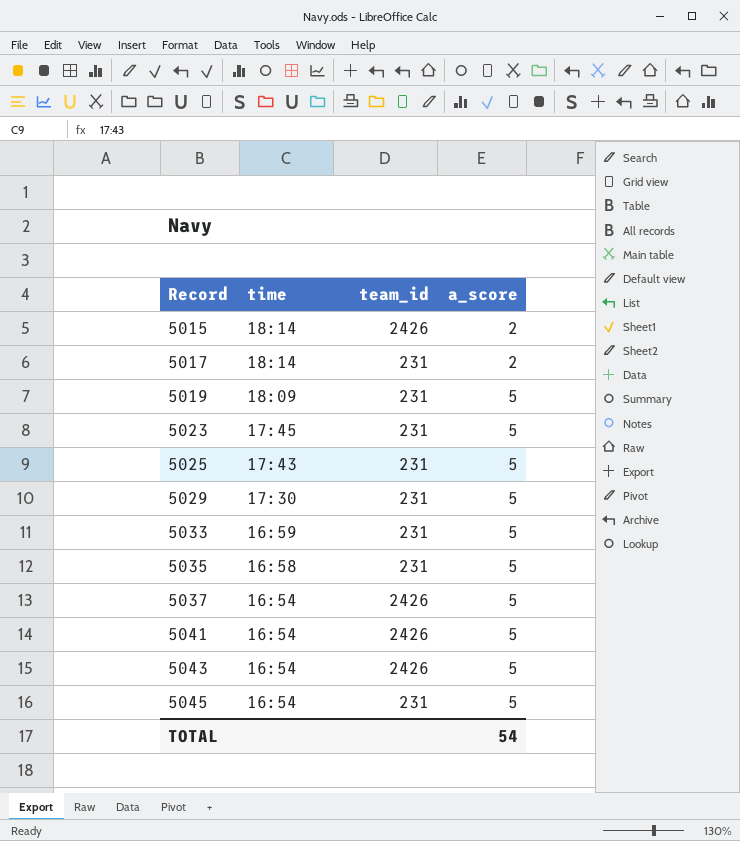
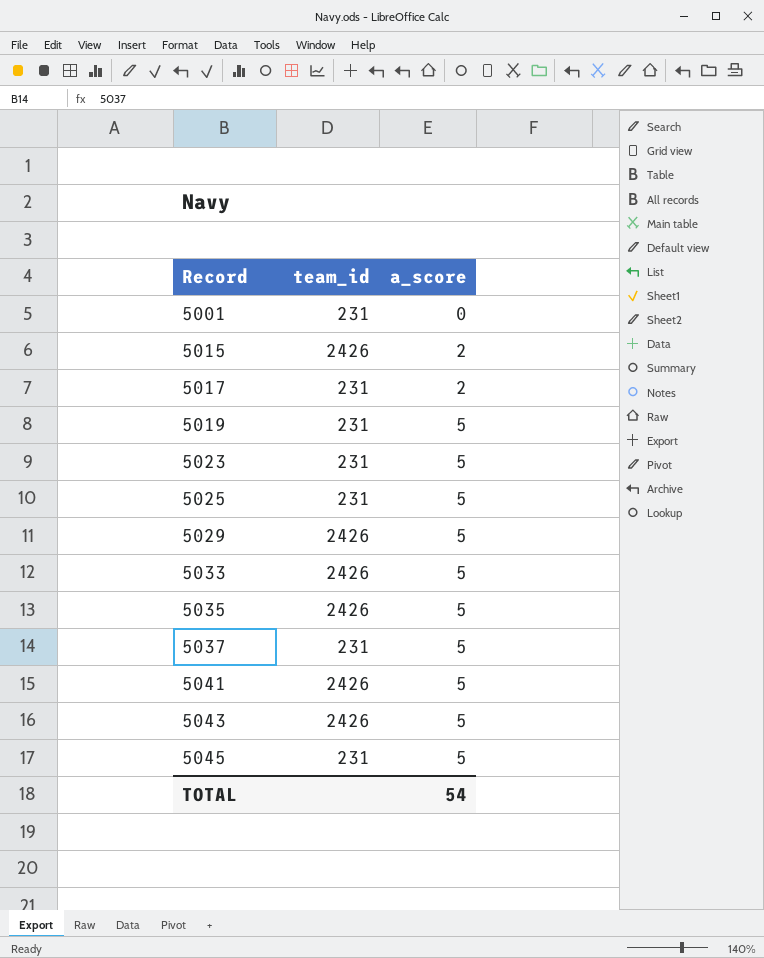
column time | position: 2 -> none
row 5001: none -> 231 | 0
5029 | team_id: 231 -> 2426
5033 | team_id: 231 -> 2426
5035 | team_id: 231 -> 2426
5037 | team_id: 2426 -> 231

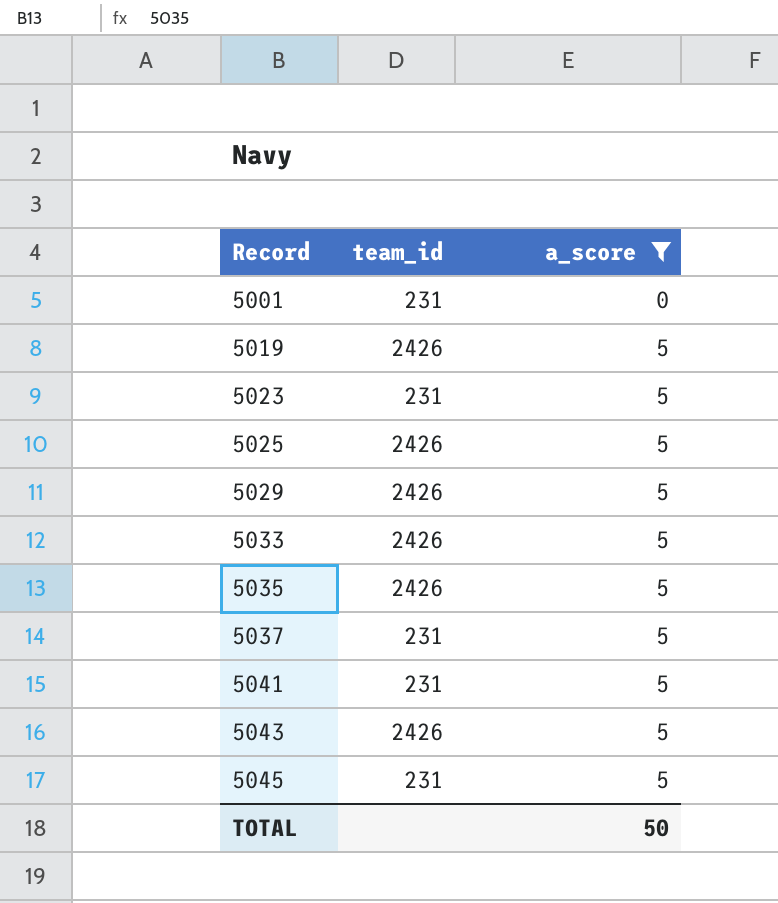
filter: none -> a_score != 2
5019 | team_id: 231 -> 2426
5025 | team_id: 231 -> 2426
5041 | team_id: 2426 -> 231
TOTAL | a_score: 54 -> 50

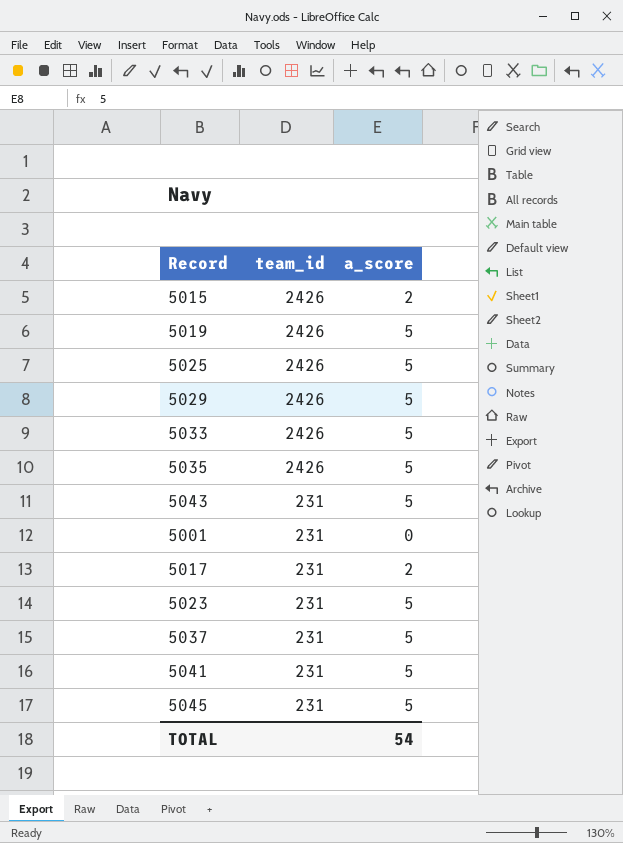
filter: a_score != 2 -> none
row order: Record ascending -> team_id descending
5043 | team_id: 2426 -> 231
TOTAL | a_score: 50 -> 54

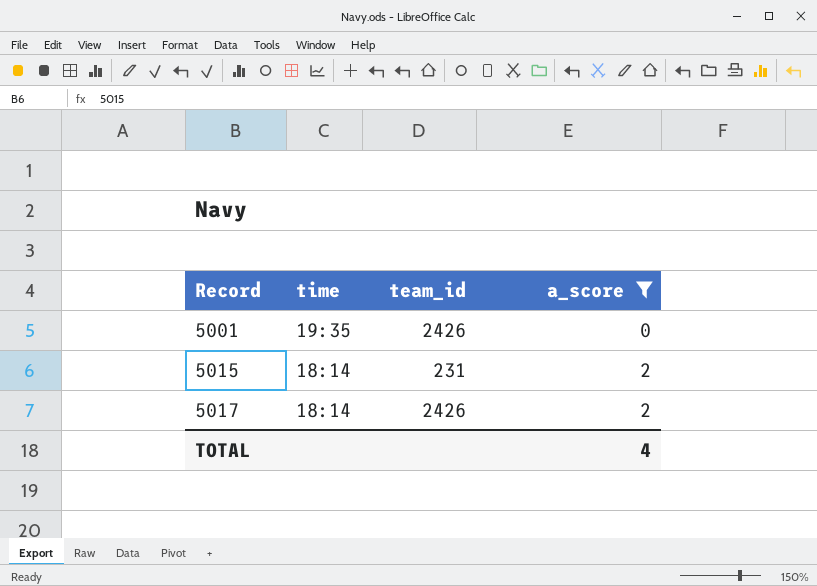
filter: none -> a_score != 5
row order: team_id descending -> Record ascending
column time | position: none -> 2
5001 | team_id: 231 -> 2426
5015 | team_id: 2426 -> 231
5017 | team_id: 231 -> 2426
TOTAL | a_score: 54 -> 4

